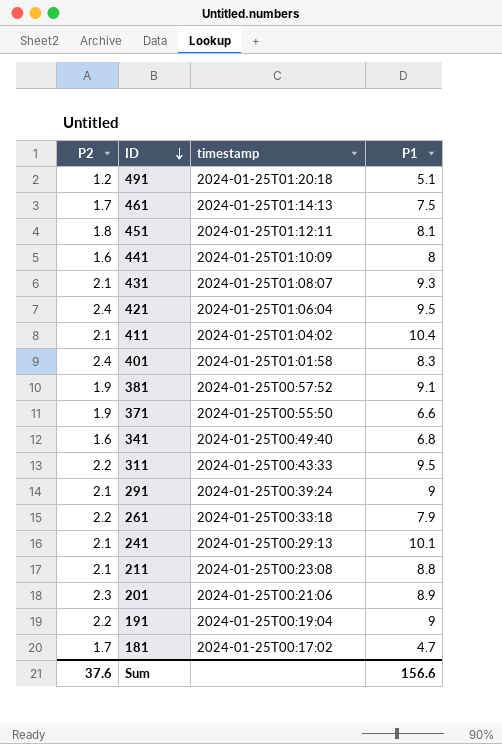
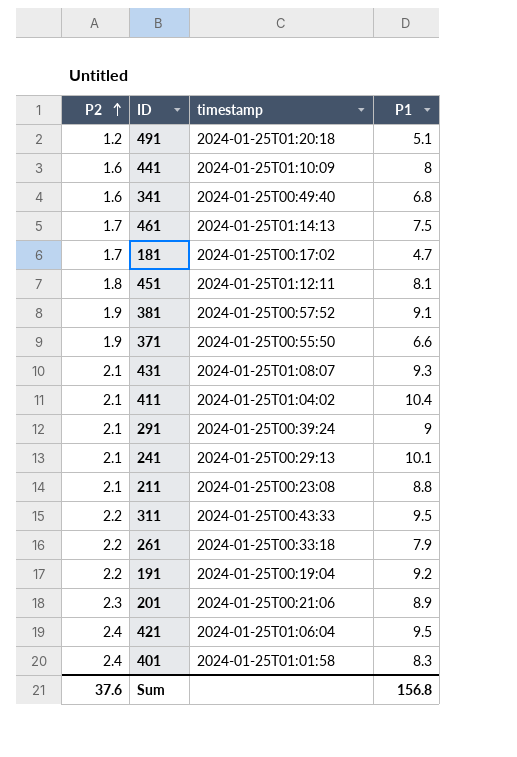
row order: ID descending -> P2 ascending
191 | P1: 9 -> 9.2
Sum | P1: 156.6 -> 156.8

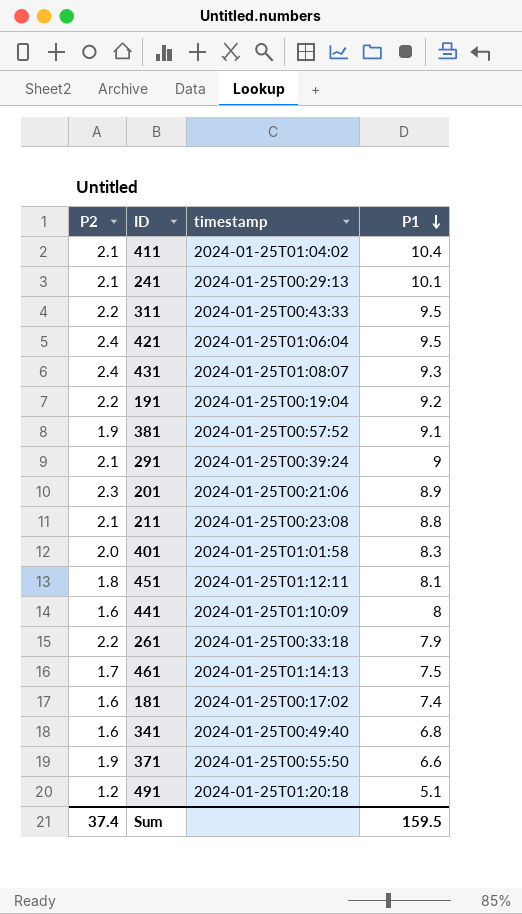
row order: P2 ascending -> P1 descending
431 | P2: 2.1 -> 2.4
401 | P2: 2.4 -> 2.0
181 | P2: 1.7 -> 1.6
181 | P1: 4.7 -> 7.4
Sum | P2: 37.6 -> 37.4
Sum | P1: 156.8 -> 159.5

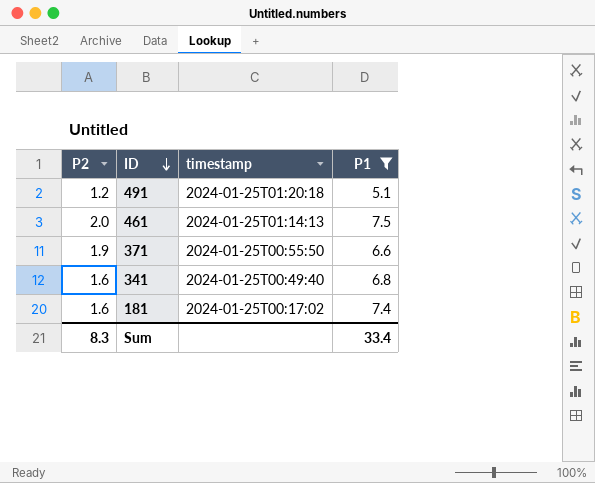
filter: none -> P1 <= 7.5
row order: P1 descending -> ID descending
461 | P2: 1.7 -> 2.0
Sum | P2: 37.4 -> 8.3
Sum | P1: 159.5 -> 33.4

